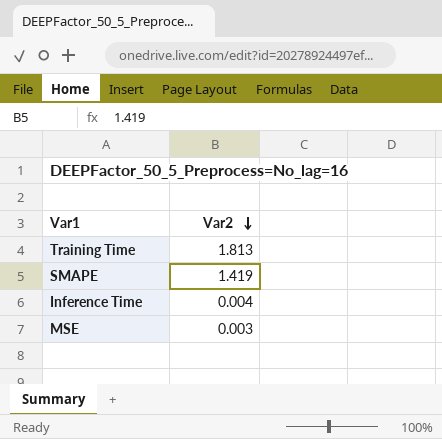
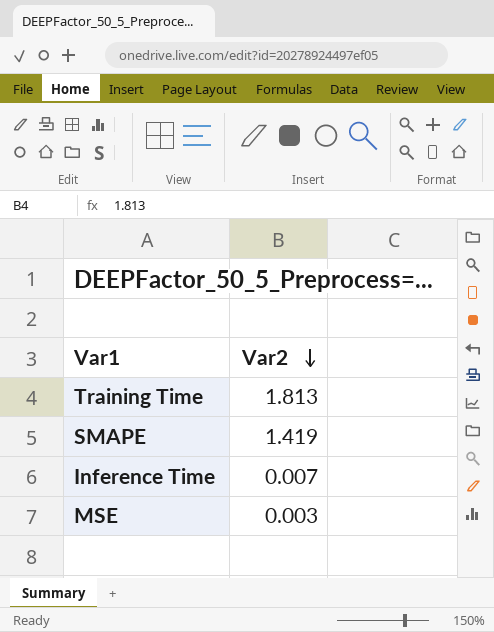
Inference Time | Var2: 0.004 -> 0.007

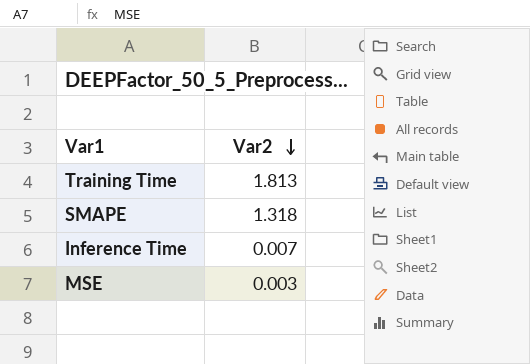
SMAPE | Var2: 1.419 -> 1.318

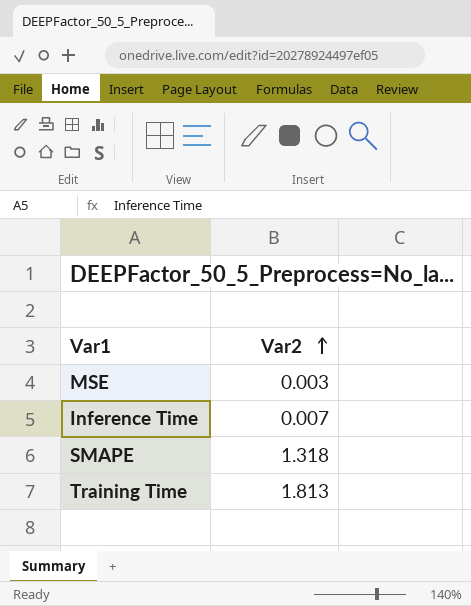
row order: Var2 descending -> Var2 ascending

